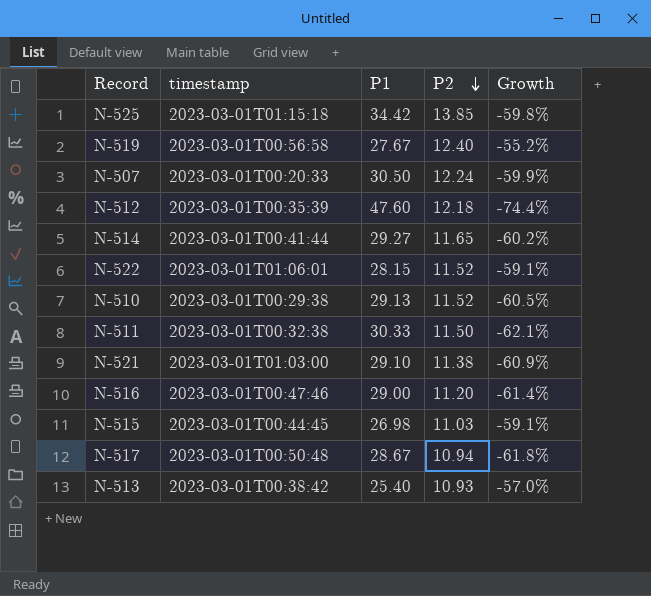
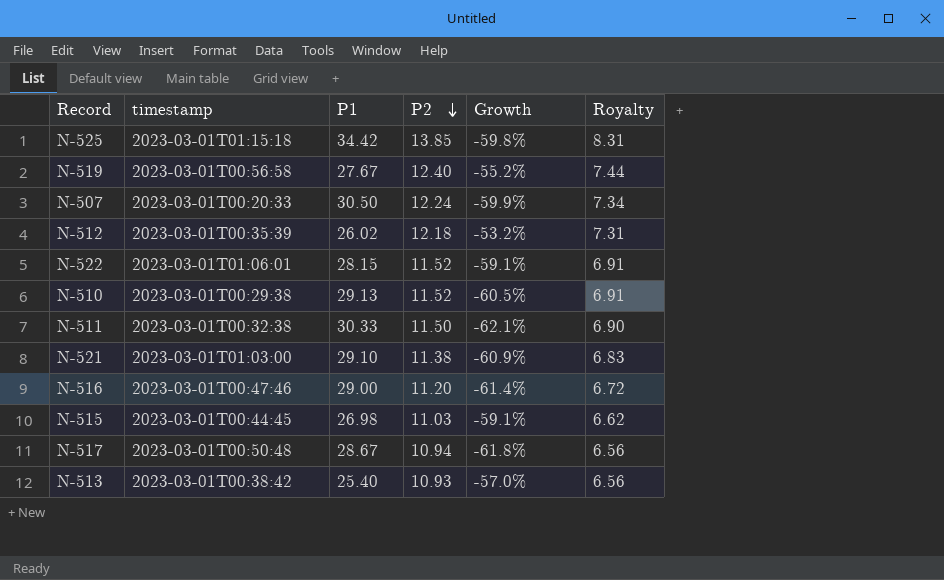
column Royalty | formula: none -> [P2] * 0.6
row N-514: 2023-03-01T00:41:44 | 29.27 | 11.65 | -60.2% -> none
N-512 | P1: 47.60 -> 26.02
N-512 | Growth: -74.4% -> -53.2%

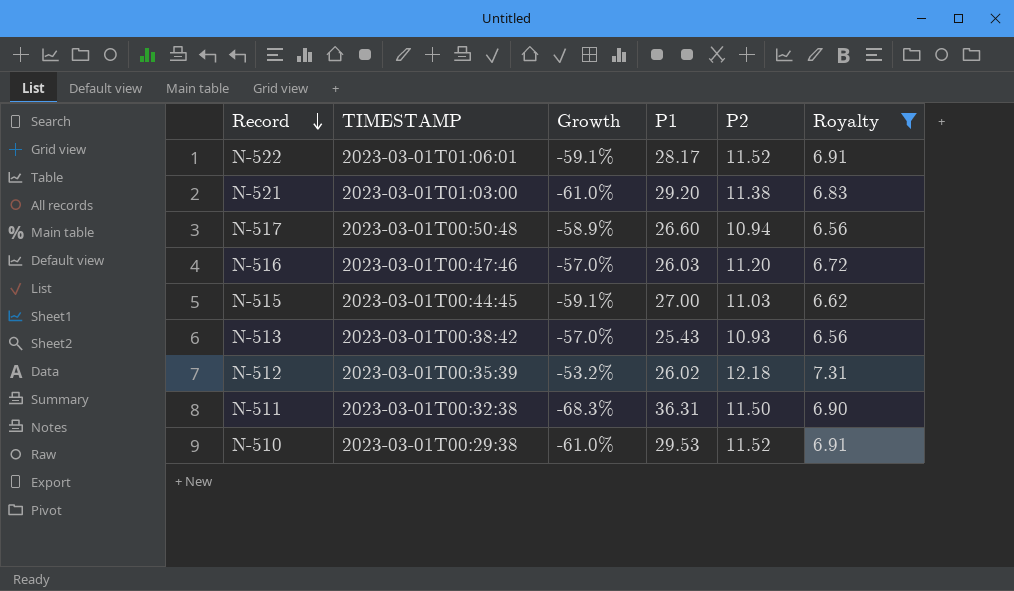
filter: none -> Royalty <= 7.31
row order: P2 descending -> Record descending
column name: timestamp -> TIMESTAMP
column Growth | position: 5 -> 3
N-522 | P1: 28.15 -> 28.17
N-521 | Growth: -60.9% -> -61.0%
N-521 | P1: 29.10 -> 29.20
N-517 | Growth: -61.8% -> -58.9%
N-517 | P1: 28.67 -> 26.60
N-516 | Growth: -61.4% -> -57.0%
N-516 | P1: 29.00 -> 26.03
N-515 | P1: 26.98 -> 27.00
N-513 | P1: 25.40 -> 25.43
N-511 | Growth: -62.1% -> -68.3%
N-511 | P1: 30.33 -> 36.31
N-510 | Growth: -60.5% -> -61.0%
N-510 | P1: 29.13 -> 29.53

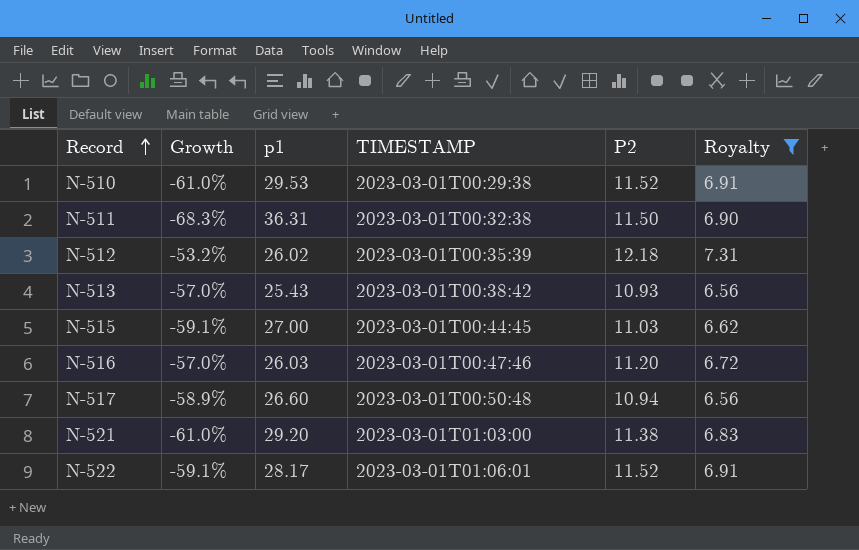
row order: Record descending -> Record ascending
column name: P1 -> p1
column TIMESTAMP | position: 2 -> 4

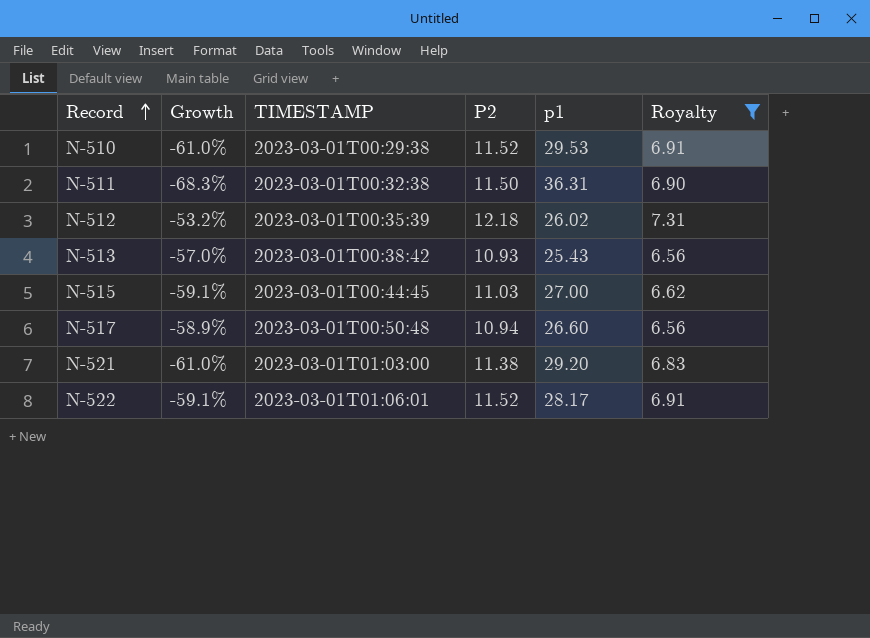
column p1 | position: 3 -> 5
row N-516: -57.0% | 26.03 | 2023-03-01T00:47:46 | 11.20 | 6.72 -> none

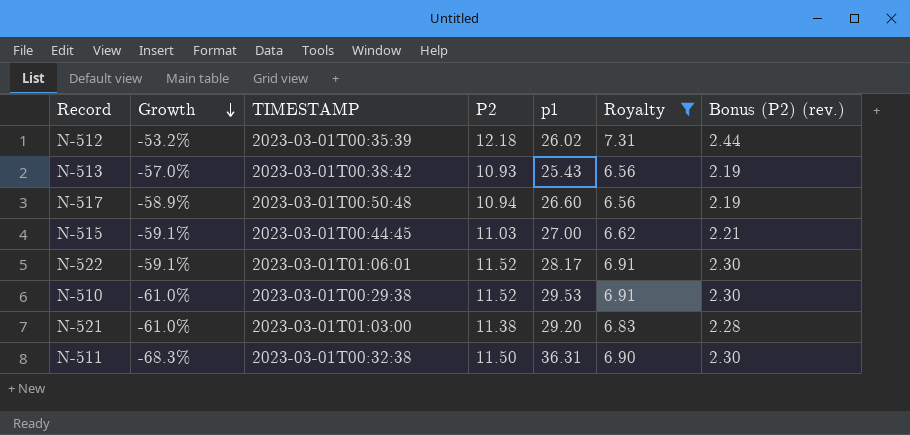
row order: Record ascending -> Growth descending
column Bonus (P2) (rev.) | formula: none -> [P2] * 0.2

